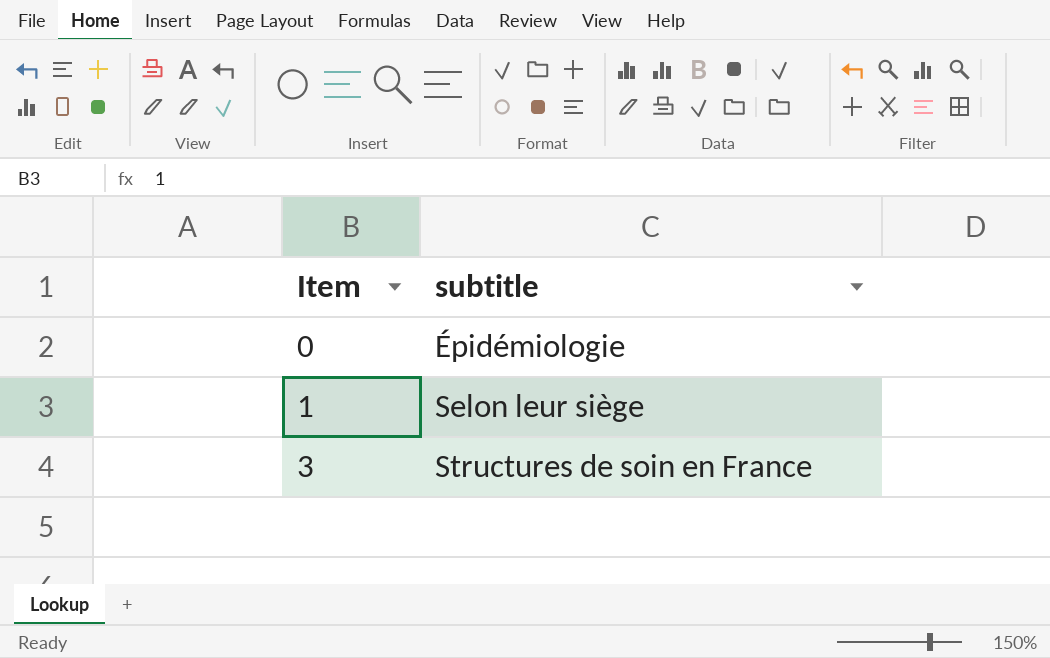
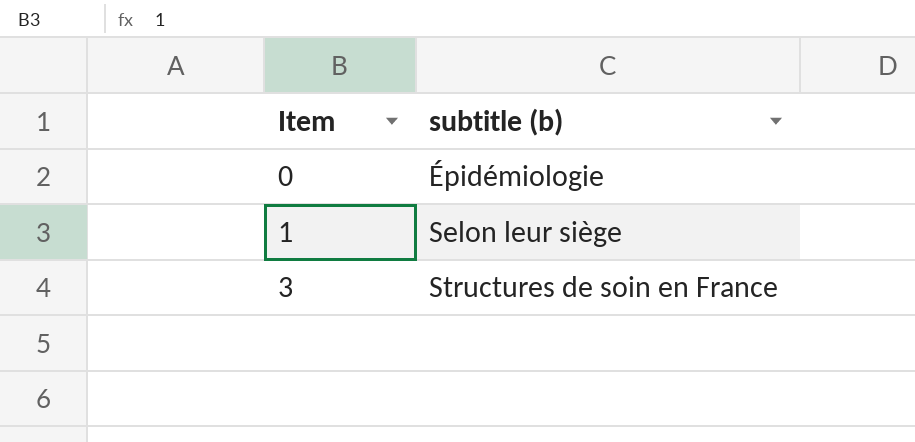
column name: subtitle -> subtitle (b)

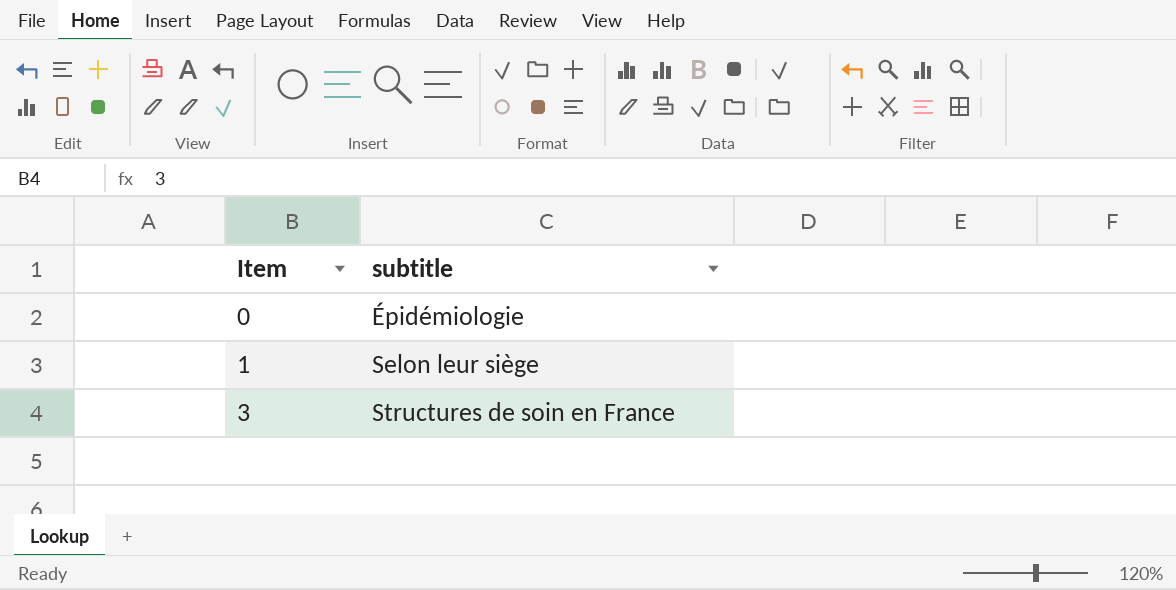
column name: subtitle (b) -> subtitle

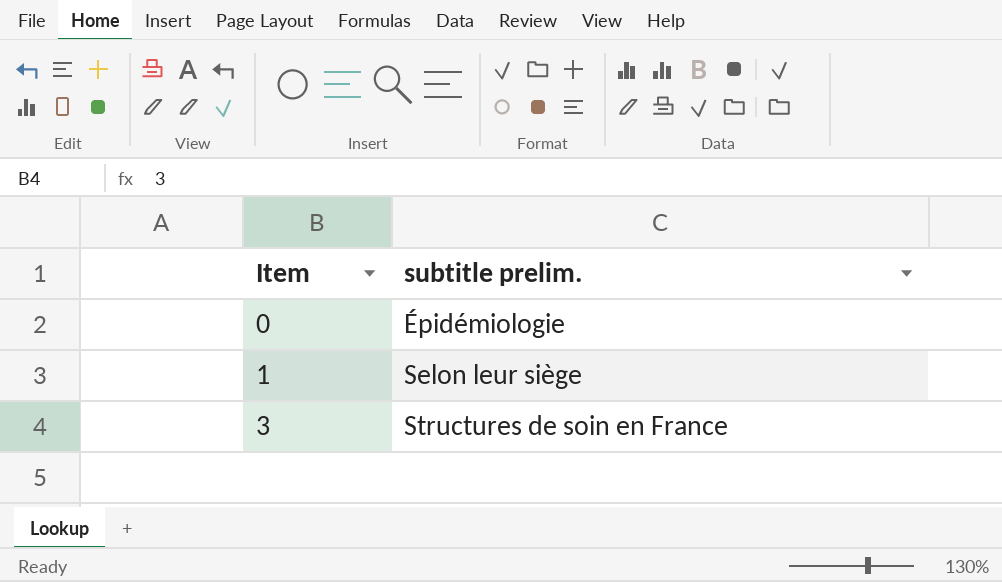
column name: subtitle -> subtitle prelim.

